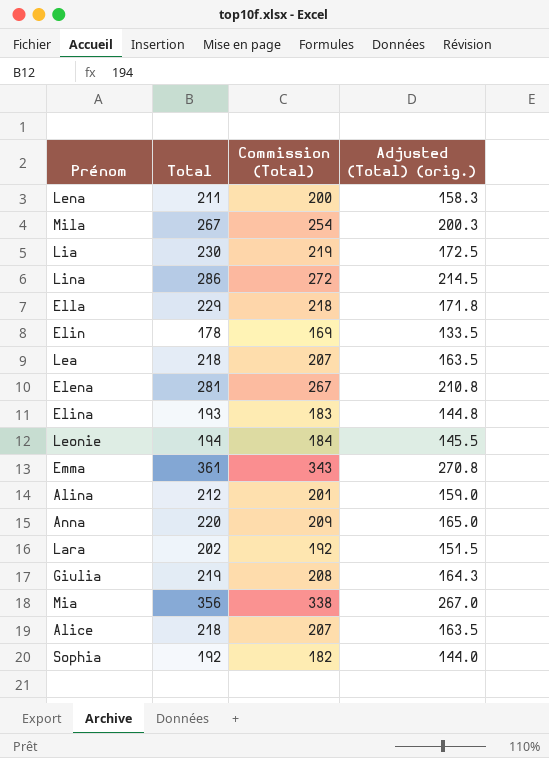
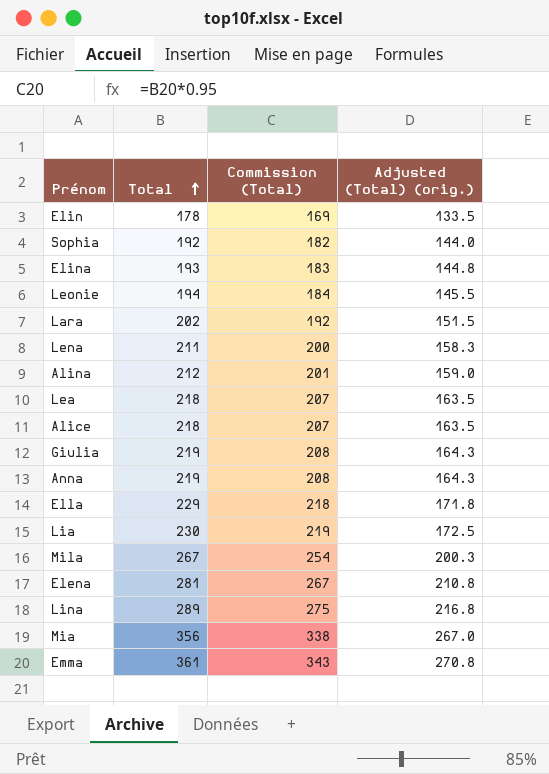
row order: none -> Total ascending
Anna | Total: 220 -> 219
Anna | Commission (Total): 209 -> 208
Anna | Adjusted (Total) (orig.): 165.0 -> 164.3
Lina | Total: 286 -> 289
Lina | Commission (Total): 272 -> 275
Lina | Adjusted (Total) (orig.): 214.5 -> 216.8

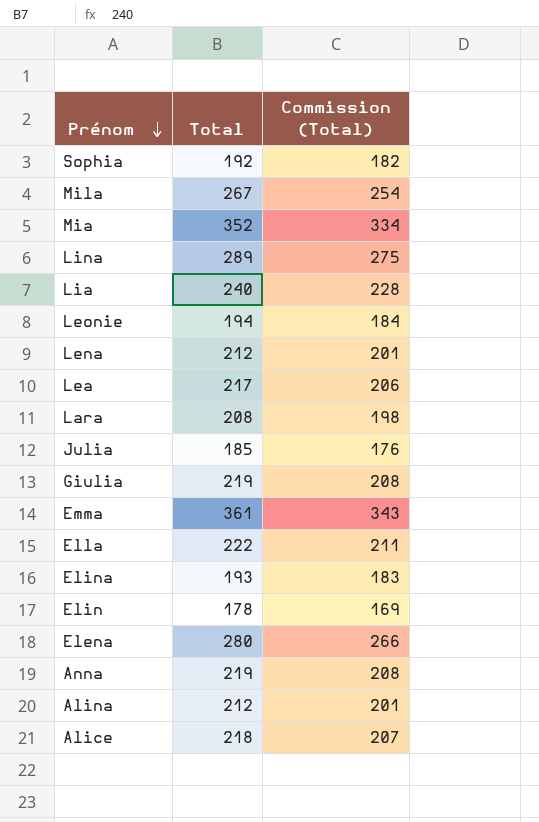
row order: Total ascending -> Prénom descending
column Adjusted (Total) (orig.) | formula: [Total] * 0.75 -> none
Mia | Total: 356 -> 352
Mia | Commission (Total): 338 -> 334
Lia | Total: 230 -> 240
Lia | Commission (Total): 219 -> 228
Lena | Total: 211 -> 212
Lena | Commission (Total): 200 -> 201
Lea | Total: 218 -> 217
Lea | Commission (Total): 207 -> 206
Lara | Total: 202 -> 208
Lara | Commission (Total): 192 -> 198
row Julia: none -> 185 | 176
Ella | Total: 229 -> 222
Ella | Commission (Total): 218 -> 211
Elena | Total: 281 -> 280
Elena | Commission (Total): 267 -> 266

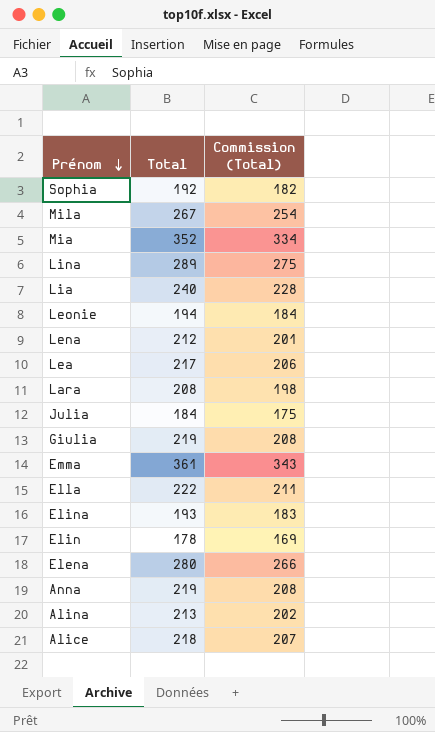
Julia | Total: 185 -> 184
Julia | Commission (Total): 176 -> 175
Alina | Total: 212 -> 213
Alina | Commission (Total): 201 -> 202

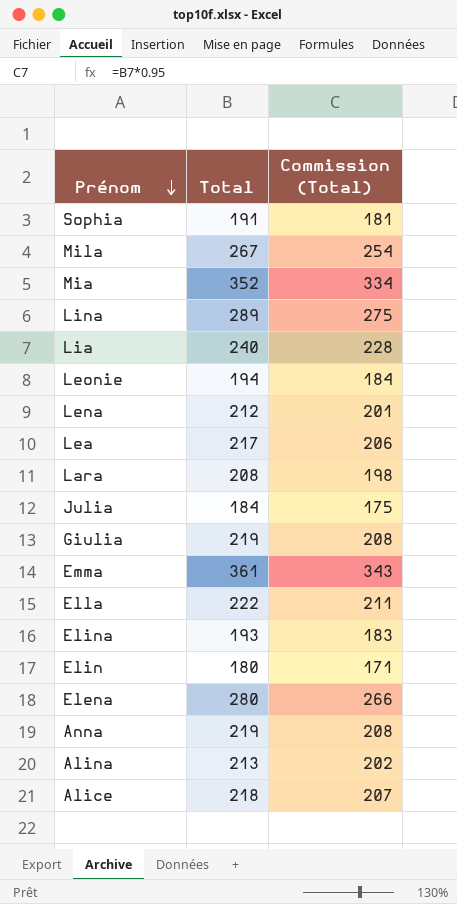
Sophia | Total: 192 -> 191
Sophia | Commission (Total): 182 -> 181
Elin | Total: 178 -> 180
Elin | Commission (Total): 169 -> 171

